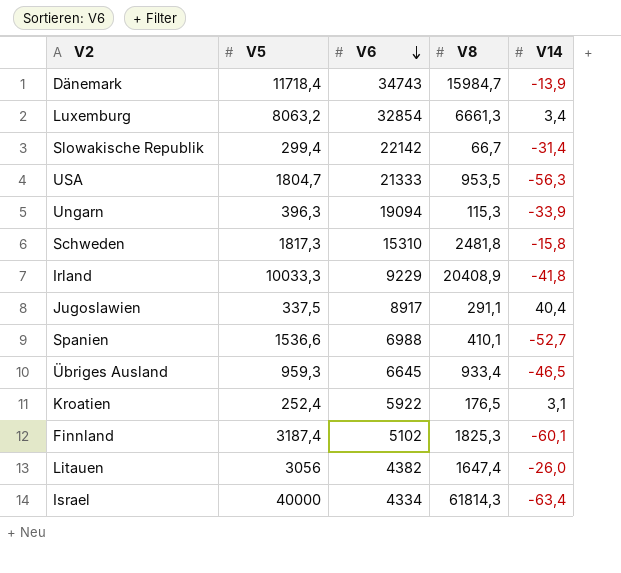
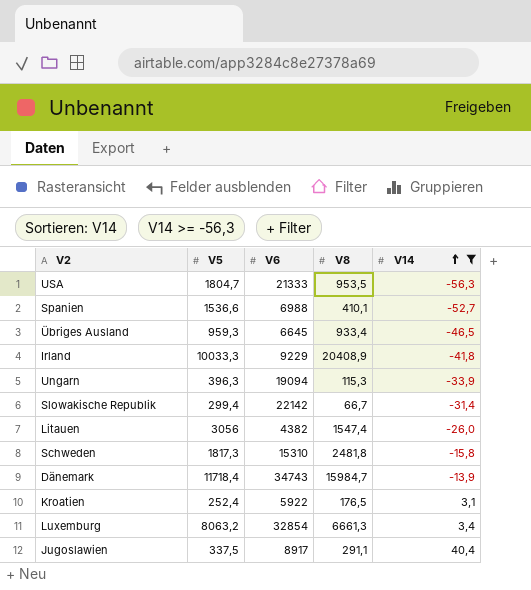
filter: none -> V14 >= -56,3
row order: V6 descending -> V14 ascending
Litauen | V8: 1647,4 -> 1547,4

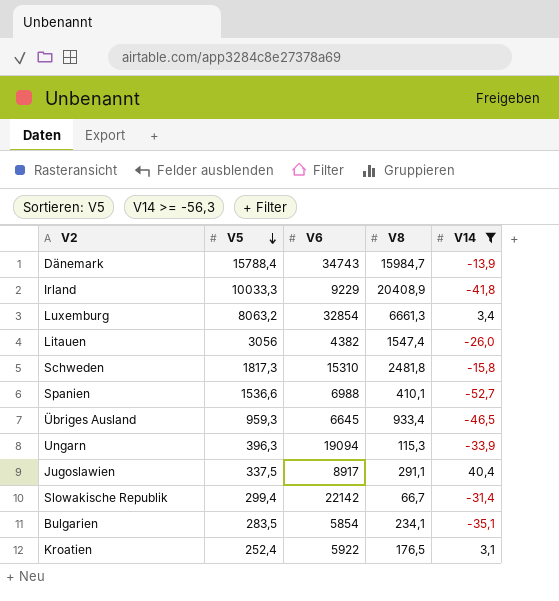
row order: V14 ascending -> V5 descending
row USA: 1804,7 | 21333 | 953,5 | -56,3 -> none
Dänemark | V5: 11718,4 -> 15788,4
row Bulgarien: none -> 283,5 | 5854 | 234,1 | -35,1

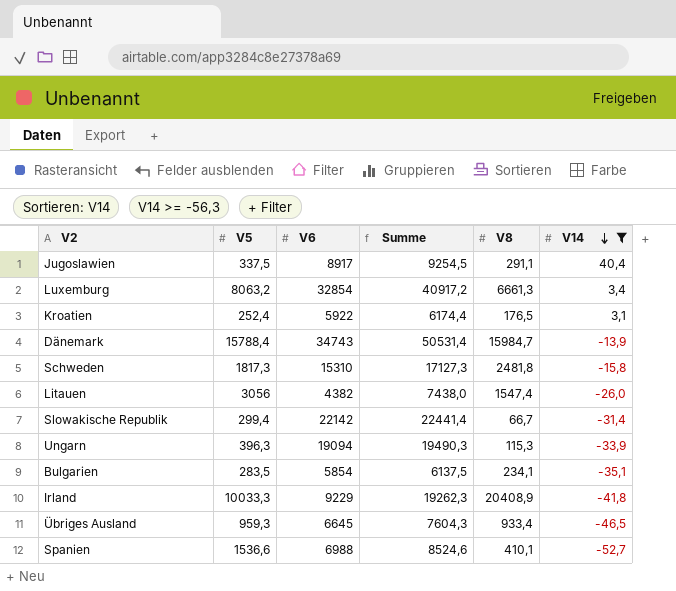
row order: V5 descending -> V14 descending
column Summe | formula: none -> [V5] + [V6]

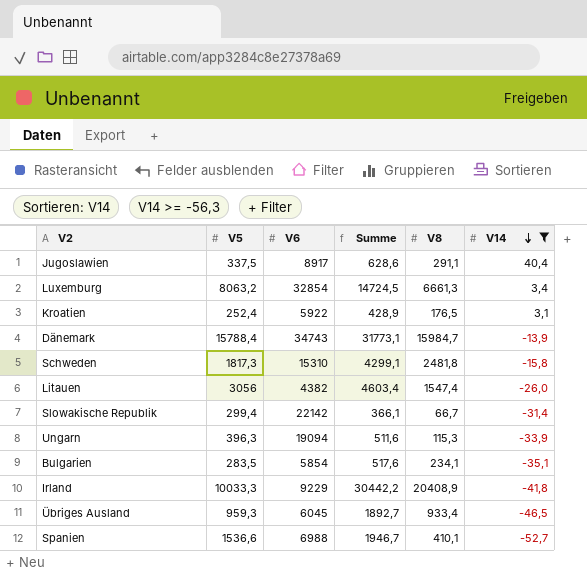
column Summe | formula: [V5] + [V6] -> [V5] + [V8]
Übriges Ausland | V6: 6645 -> 6045

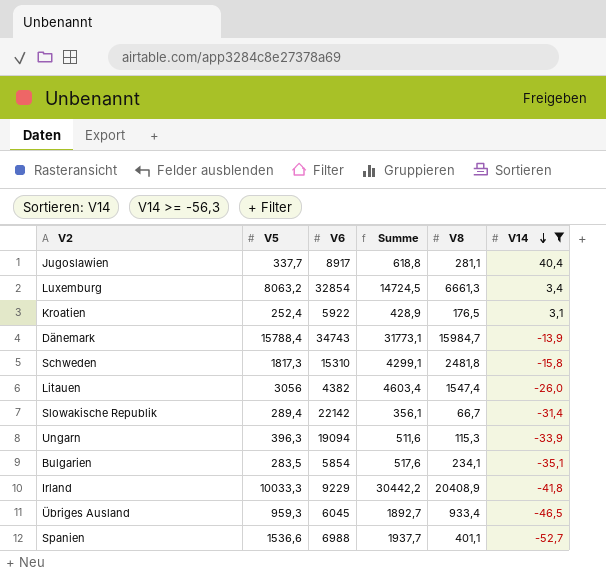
Jugoslawien | V5: 337,5 -> 337,7
Jugoslawien | Summe: 628,6 -> 618,8
Jugoslawien | V8: 291,1 -> 281,1
Slowakische Republik | V5: 299,4 -> 289,4
Slowakische Republik | Summe: 366,1 -> 356,1
Spanien | Summe: 1946,7 -> 1937,7
Spanien | V8: 410,1 -> 401,1

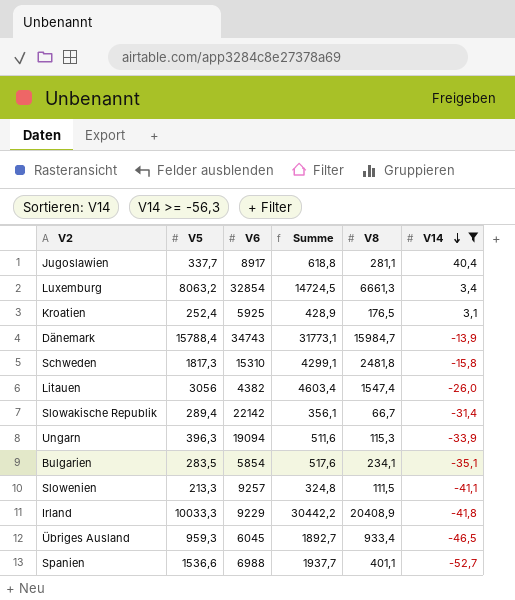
Kroatien | V6: 5922 -> 5925
row Slowenien: none -> 213,3 | 9257 | 324,8 | 111,5 | -41,1

